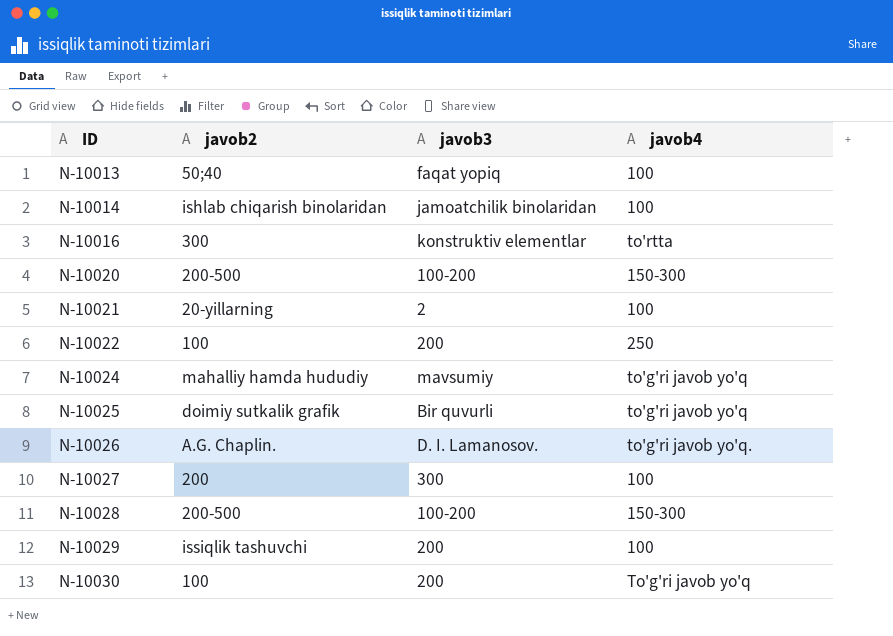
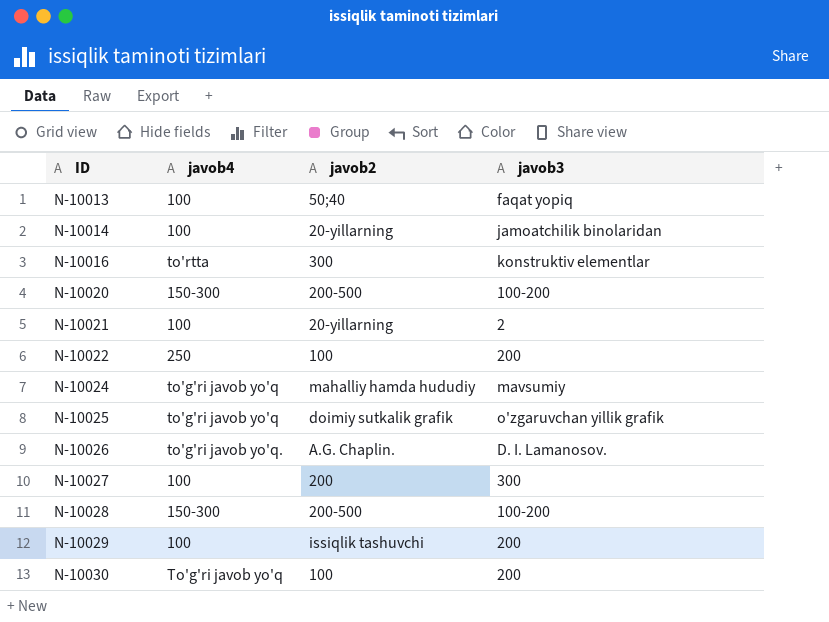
column javob4 | position: 4 -> 2
N-10014 | javob2: ishlab chiqarish binolaridan -> 20-yillarning
N-10025 | javob3: Bir quvurli -> o'zgaruvchan yillik grafik

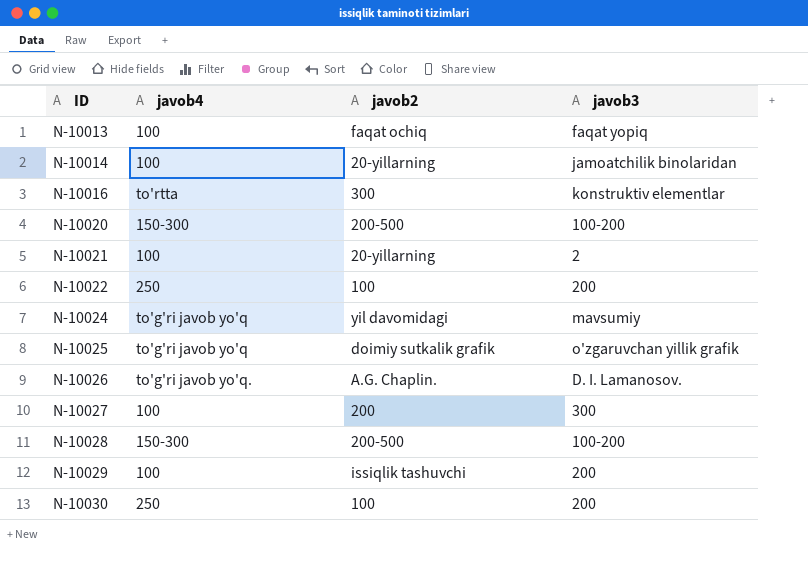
N-10013 | javob2: 50;40 -> faqat ochiq
N-10024 | javob2: mahalliy hamda hududiy -> yil davomidagi
N-10030 | javob4: To'g'ri javob yo'q -> 250

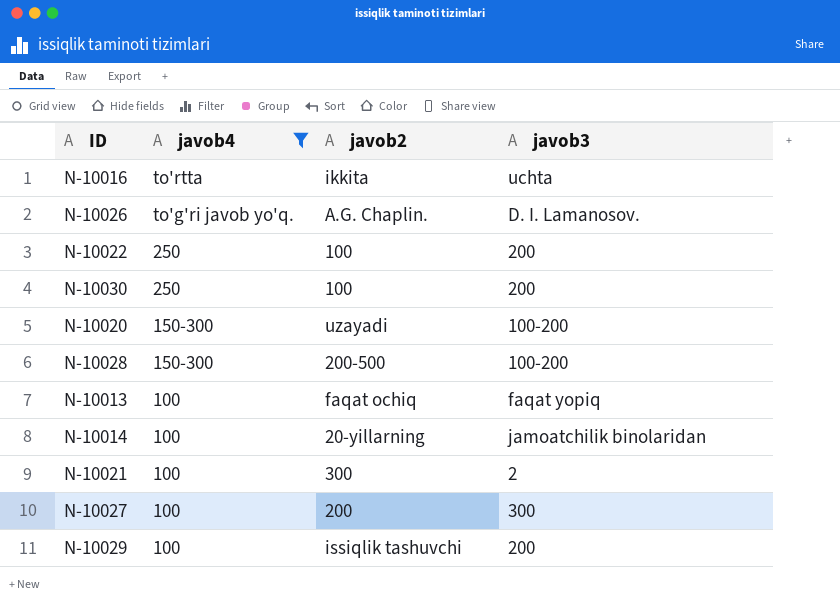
filter: none -> javob4 != to'g'ri javob yo'q
row order: ID ascending -> javob4 descending
N-10016 | javob2: 300 -> ikkita
N-10016 | javob3: konstruktiv elementlar -> uchta
N-10020 | javob2: 200-500 -> uzayadi
N-10021 | javob2: 20-yillarning -> 300

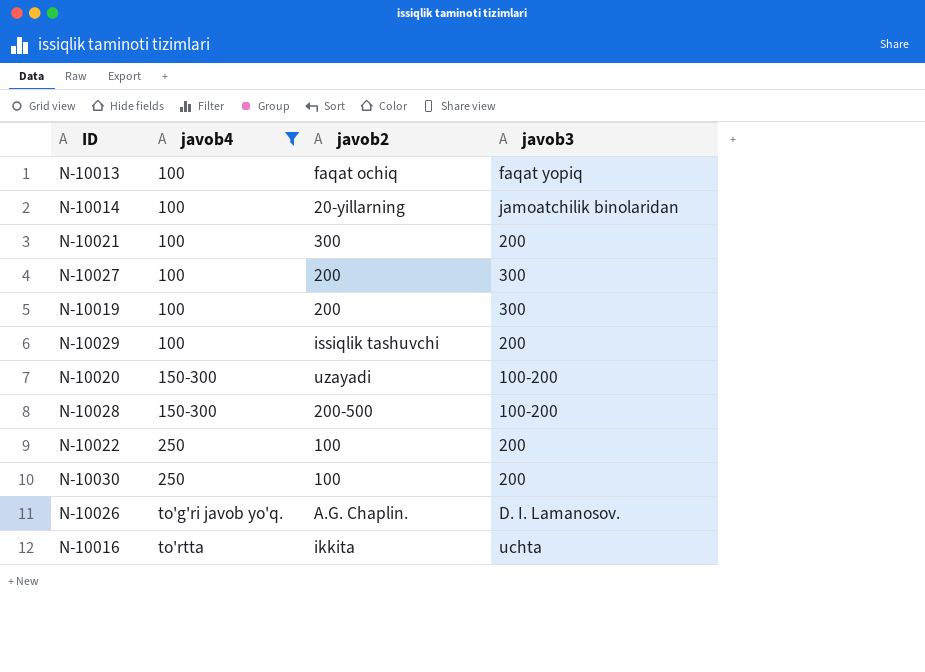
row order: javob4 descending -> javob4 ascending
N-10021 | javob3: 2 -> 200
row N-10019: none -> 100 | 200 | 300

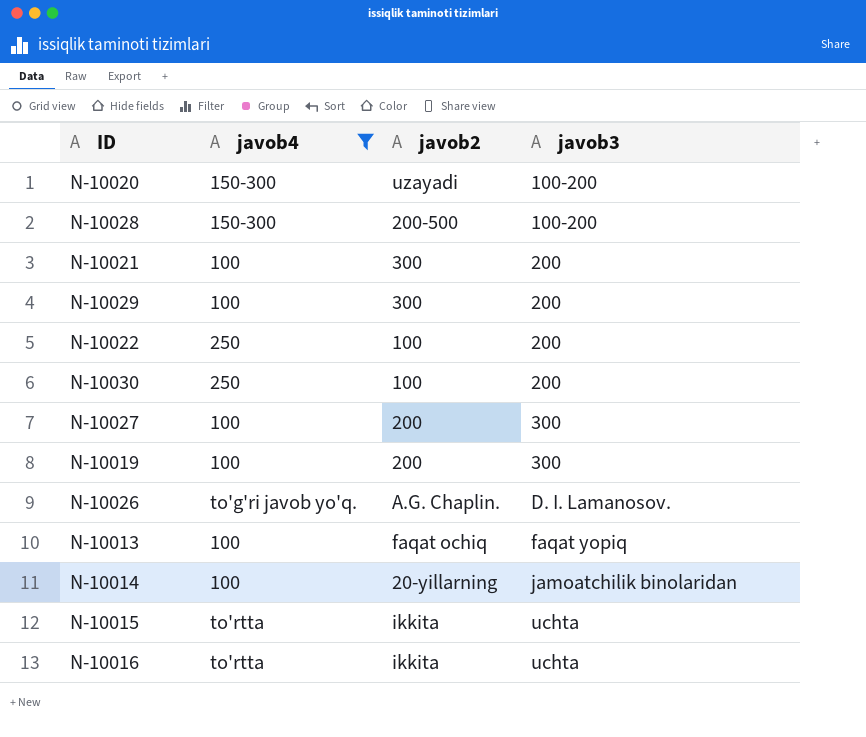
row order: javob4 ascending -> javob3 ascending
N-10029 | javob2: issiqlik tashuvchi -> 300
row N-10015: none -> to'rtta | ikkita | uchta

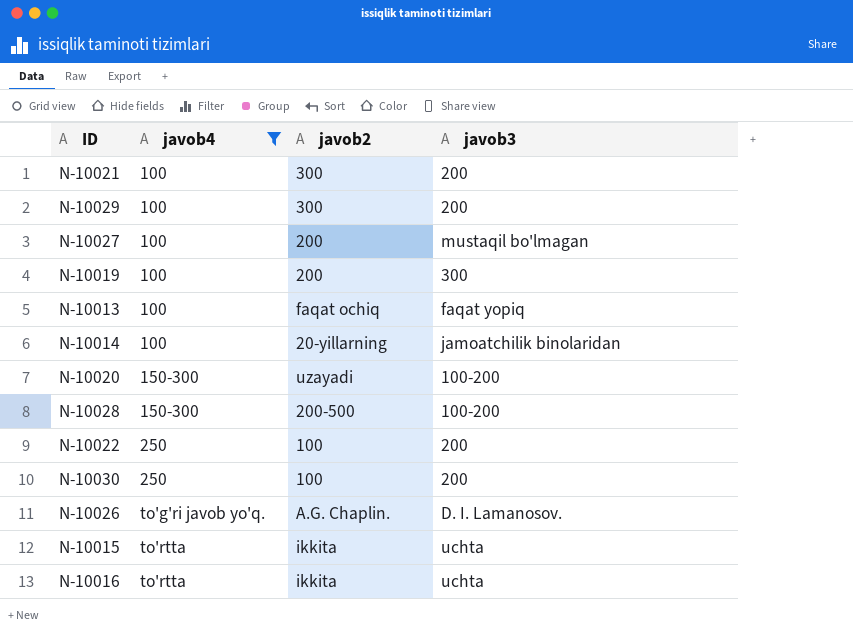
row order: javob3 ascending -> javob4 ascending
N-10027 | javob3: 300 -> mustaqil bo'lmagan

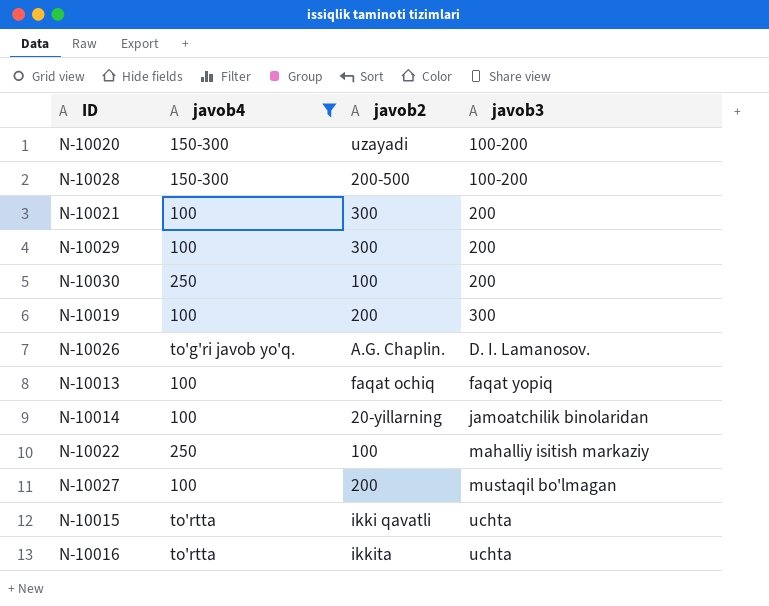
row order: javob4 ascending -> javob3 ascending
N-10022 | javob3: 200 -> mahalliy isitish markaziy
N-10015 | javob2: ikkita -> ikki qavatli

